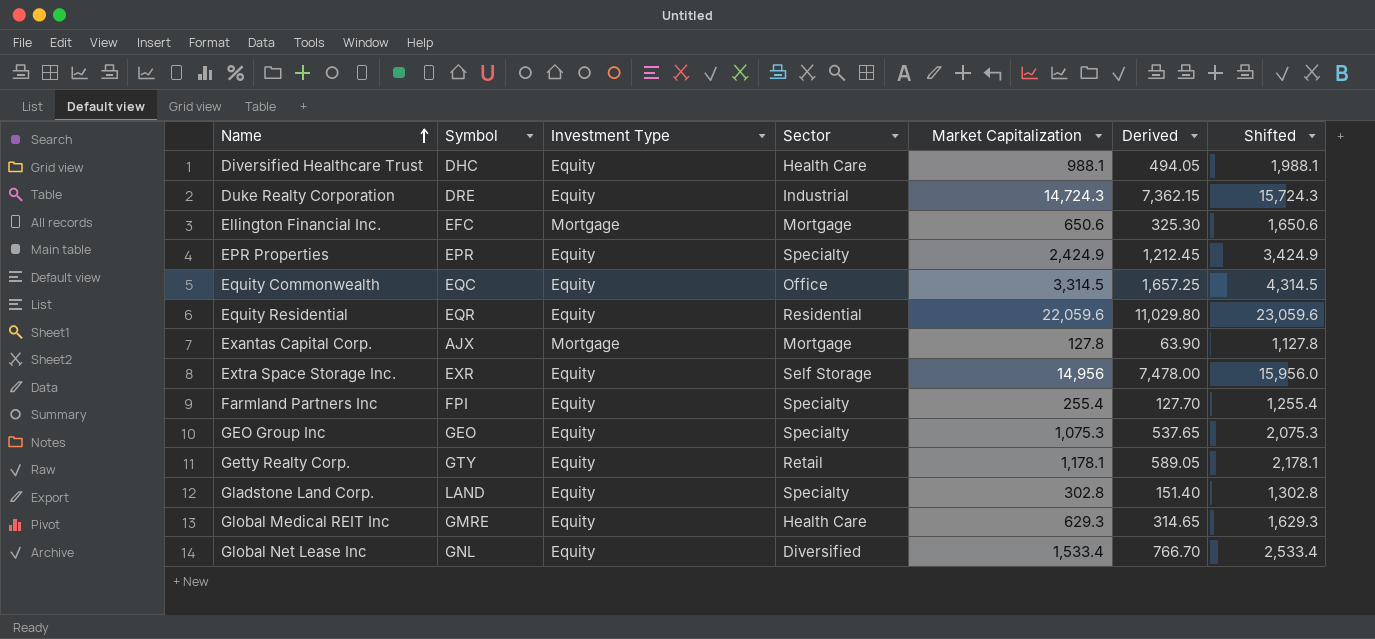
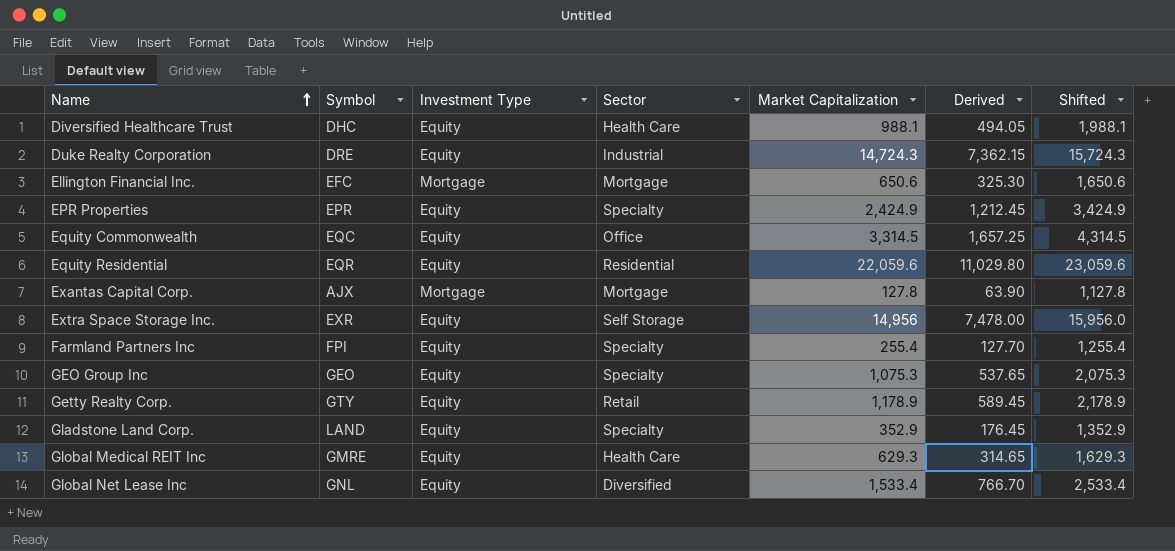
Getty Realty Corp. | Market Capitalization: 1,178.1 -> 1,178.9
Getty Realty Corp. | Derived: 589.05 -> 589.45
Getty Realty Corp. | Shifted: 2,178.1 -> 2,178.9
Gladstone Land Corp. | Market Capitalization: 302.8 -> 352.9
Gladstone Land Corp. | Derived: 151.40 -> 176.45
Gladstone Land Corp. | Shifted: 1,302.8 -> 1,352.9

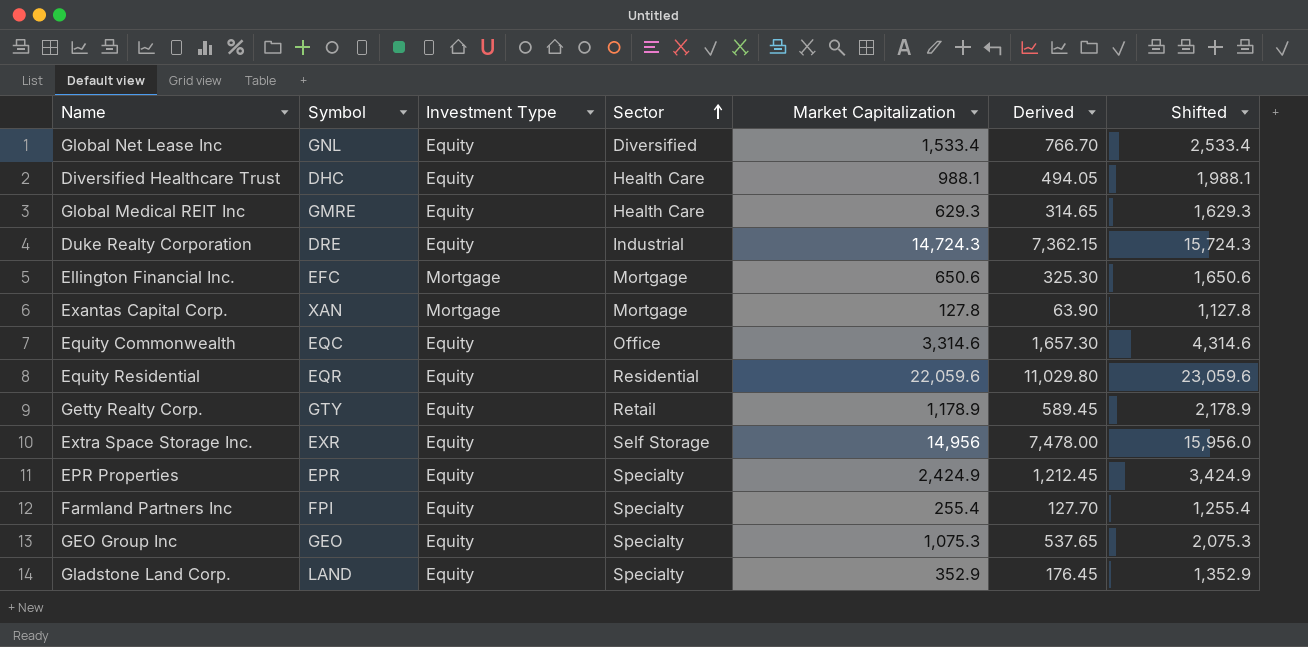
row order: Name ascending -> Sector ascending
Exantas Capital Corp. | Symbol: AJX -> XAN
Equity Commonwealth | Market Capitalization: 3,314.5 -> 3,314.6
Equity Commonwealth | Derived: 1,657.25 -> 1,657.30
Equity Commonwealth | Shifted: 4,314.5 -> 4,314.6

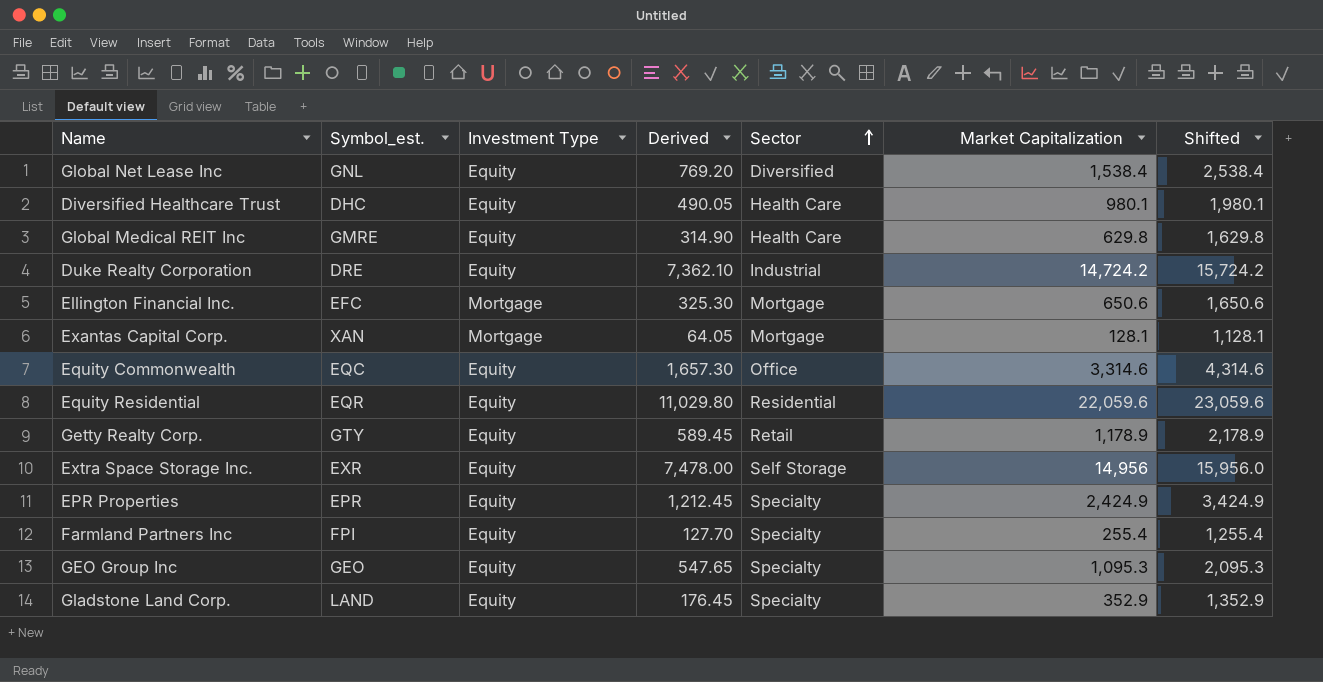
column name: Symbol -> Symbol_est.
column Derived | position: 6 -> 4
Global Net Lease Inc | Derived: 766.70 -> 769.20
Global Net Lease Inc | Market Capitalization: 1,533.4 -> 1,538.4
Global Net Lease Inc | Shifted: 2,533.4 -> 2,538.4
Diversified Healthcare Trust | Derived: 494.05 -> 490.05
Diversified Healthcare Trust | Market Capitalization: 988.1 -> 980.1
Diversified Healthcare Trust | Shifted: 1,988.1 -> 1,980.1
Global Medical REIT Inc | Derived: 314.65 -> 314.90
Global Medical REIT Inc | Market Capitalization: 629.3 -> 629.8
Global Medical REIT Inc | Shifted: 1,629.3 -> 1,629.8
Duke Realty Corporation | Derived: 7,362.15 -> 7,362.10
Duke Realty Corporation | Market Capitalization: 14,724.3 -> 14,724.2
Duke Realty Corporation | Shifted: 15,724.3 -> 15,724.2
Exantas Capital Corp. | Derived: 63.90 -> 64.05
Exantas Capital Corp. | Market Capitalization: 127.8 -> 128.1
Exantas Capital Corp. | Shifted: 1,127.8 -> 1,128.1
GEO Group Inc | Derived: 537.65 -> 547.65
GEO Group Inc | Market Capitalization: 1,075.3 -> 1,095.3
GEO Group Inc | Shifted: 2,075.3 -> 2,095.3

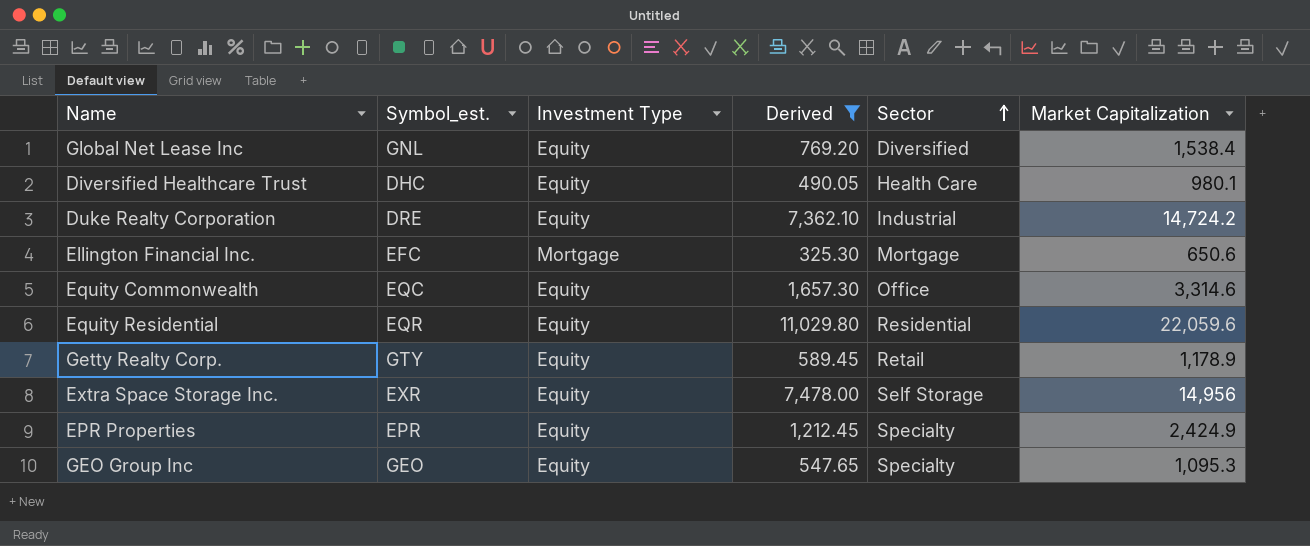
filter: none -> Derived >= 325.30
column Shifted | formula: [Market Capitalization] + 1000 -> none

